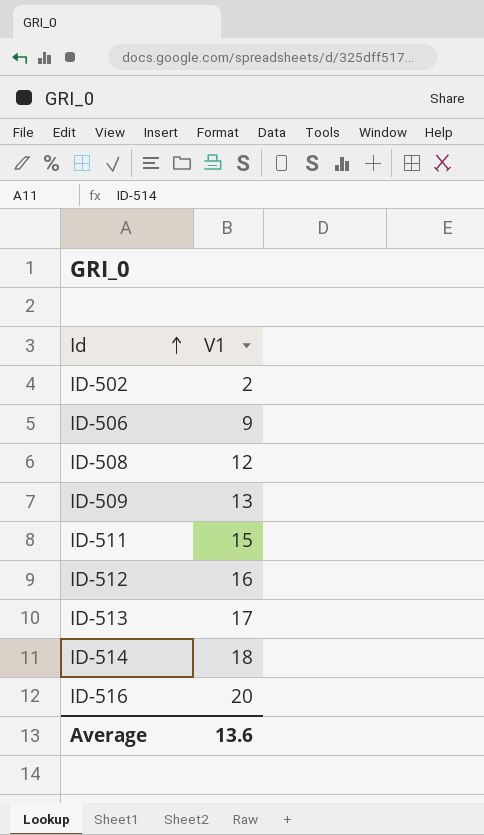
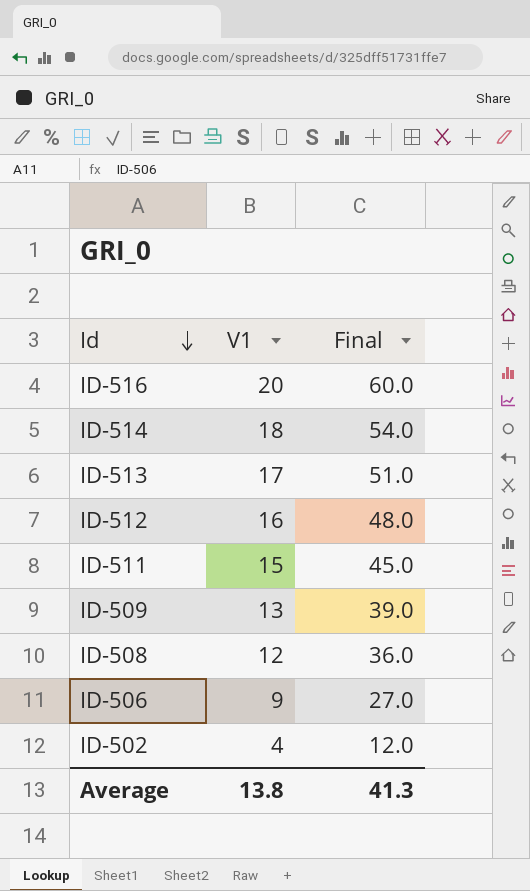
row order: Id ascending -> Id descending
column Final | formula: none -> [V1] * 3
ID-502 | V1: 2 -> 4
Average | V1: 13.6 -> 13.8

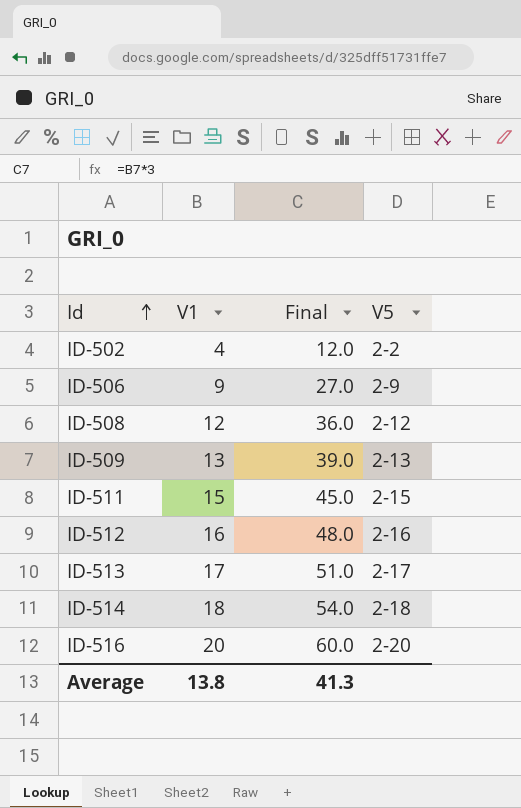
row order: Id descending -> Id ascending
column V5 | position: none -> 4

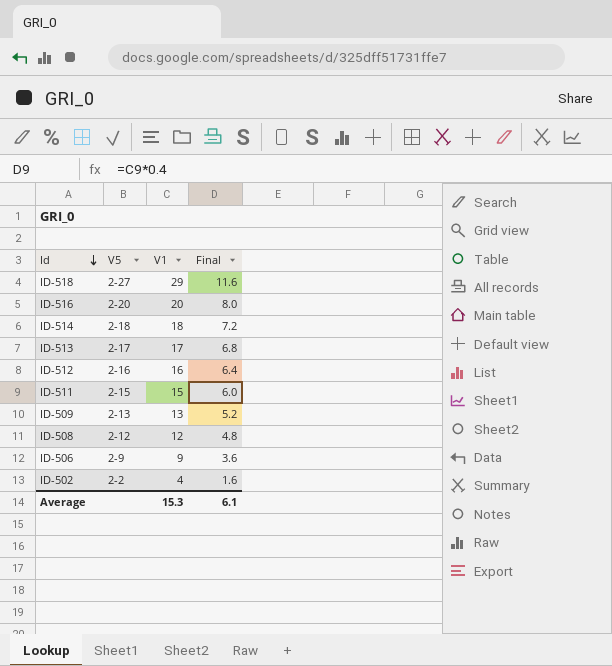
row order: Id ascending -> Id descending
column V5 | position: 4 -> 2
column Final | formula: [V1] * 3 -> [V1] * 0.4
row ID-518: none -> 2-27 | 29 | 11.6
Average | V1: 13.8 -> 15.3
Average | Final: 41.3 -> 6.1

